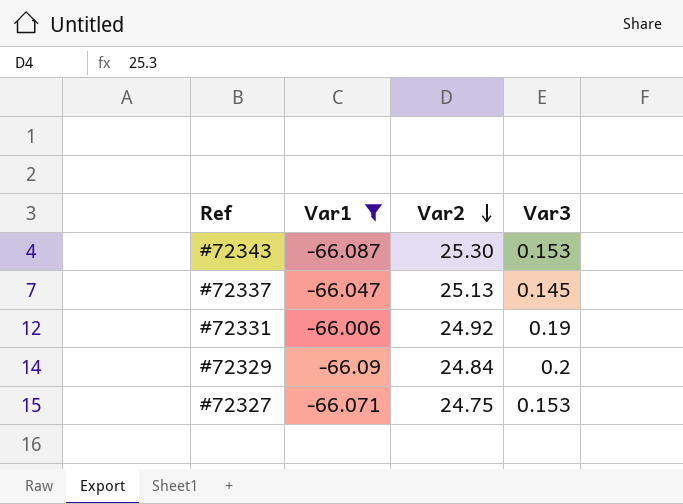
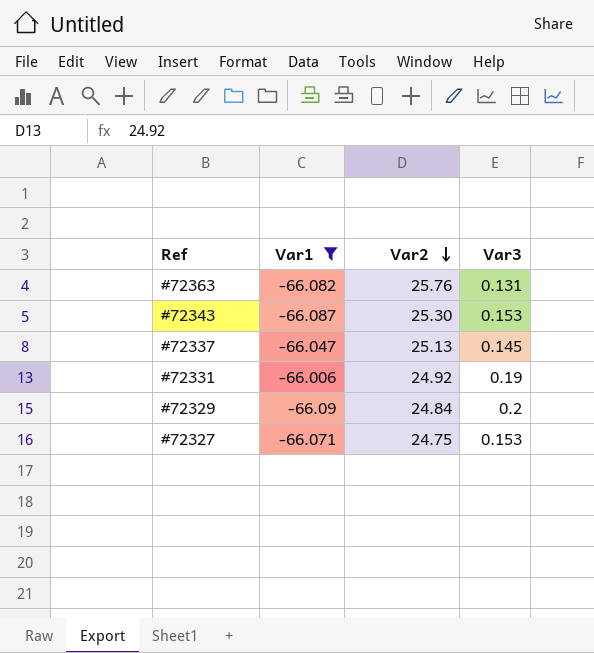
row #72363: none -> -66.082 | 25.76 | 0.131

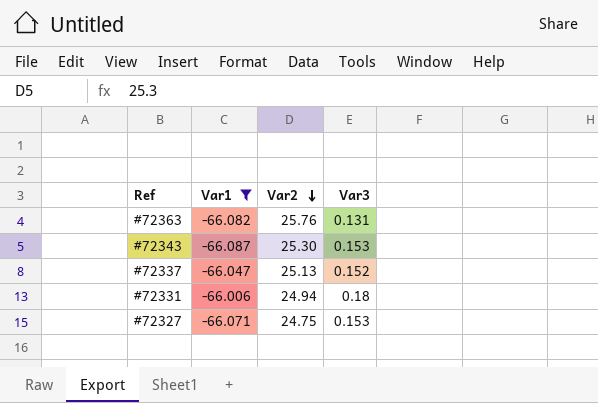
row #72329: -66.09 | 24.84 | 0.2 -> none
#72337 | Var3: 0.145 -> 0.152
#72331 | Var2: 24.92 -> 24.94
#72331 | Var3: 0.19 -> 0.18

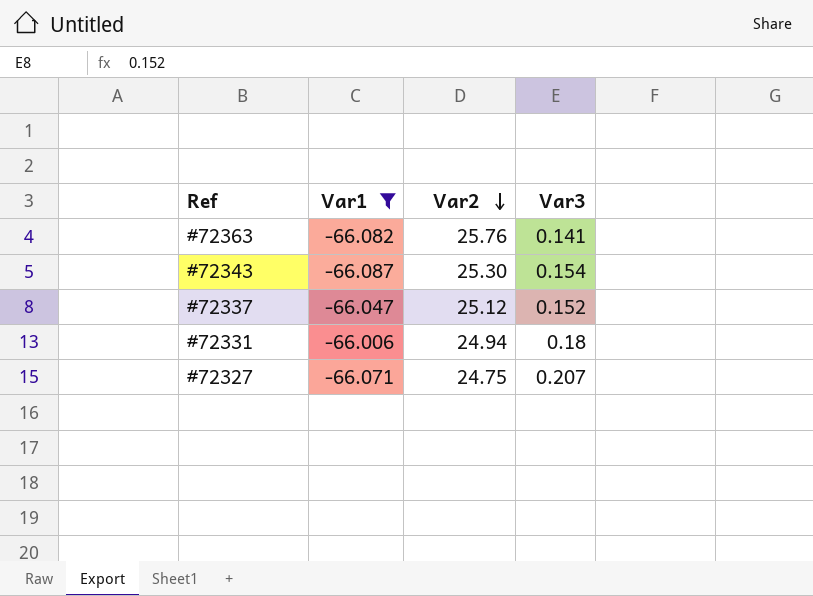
#72363 | Var3: 0.131 -> 0.141
#72343 | Var3: 0.153 -> 0.154
#72337 | Var2: 25.13 -> 25.12
#72327 | Var3: 0.153 -> 0.207

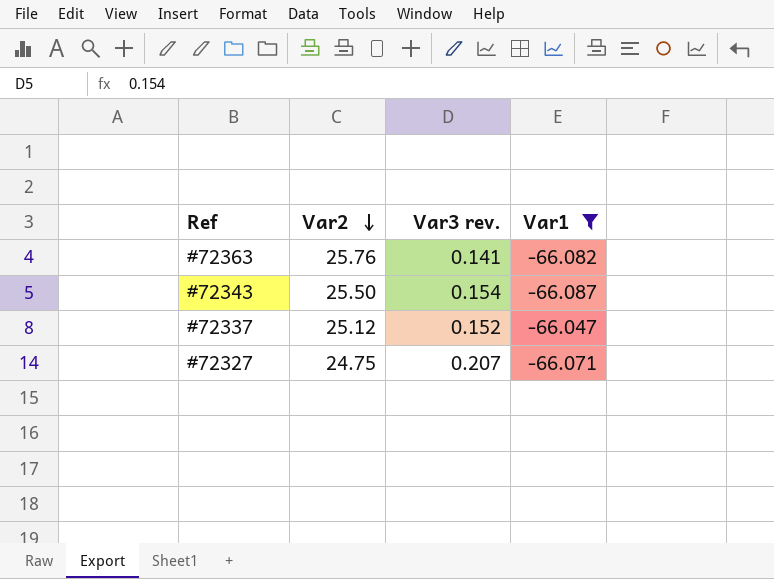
column name: Var3 -> Var3 rev.
column Var1 | position: 2 -> 4
row #72331: -66.006 | 24.94 | 0.18 -> none
#72343 | Var2: 25.30 -> 25.50

